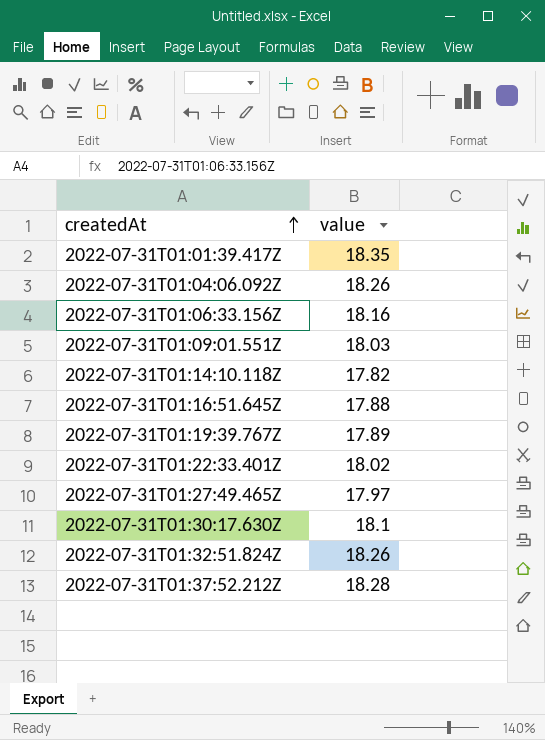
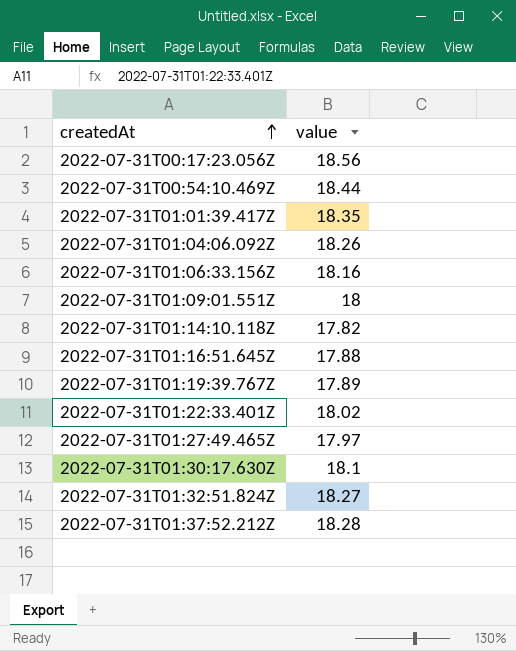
row 2022-07-31T00:17:23.056Z: none -> 18.56
row 2022-07-31T00:54:10.469Z: none -> 18.44
2022-07-31T01:09:01.551Z | value: 18.03 -> 18
2022-07-31T01:32:51.824Z | value: 18.26 -> 18.27

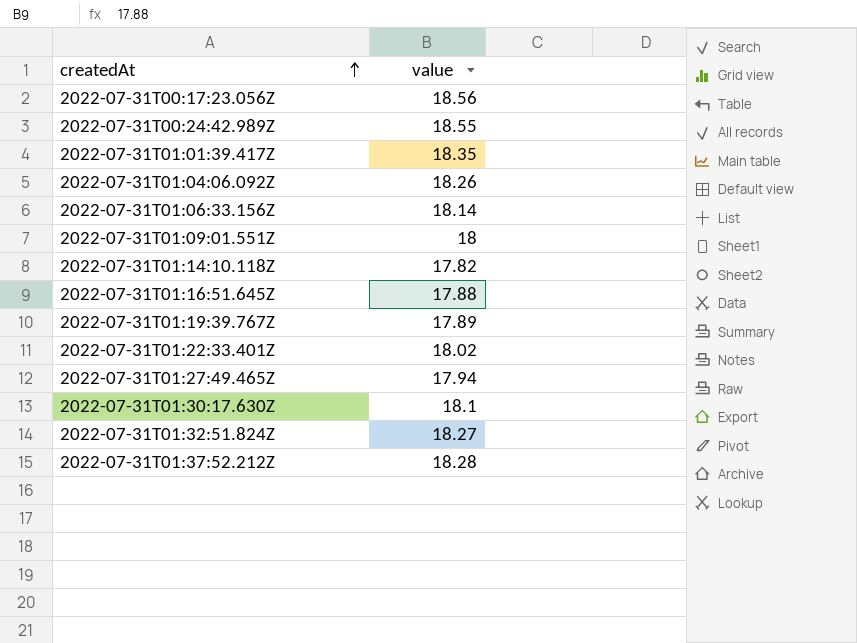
row 2022-07-31T00:54:10.469Z: 18.44 -> none
row 2022-07-31T00:24:42.989Z: none -> 18.55
2022-07-31T01:06:33.156Z | value: 18.16 -> 18.14
2022-07-31T01:27:49.465Z | value: 17.97 -> 17.94

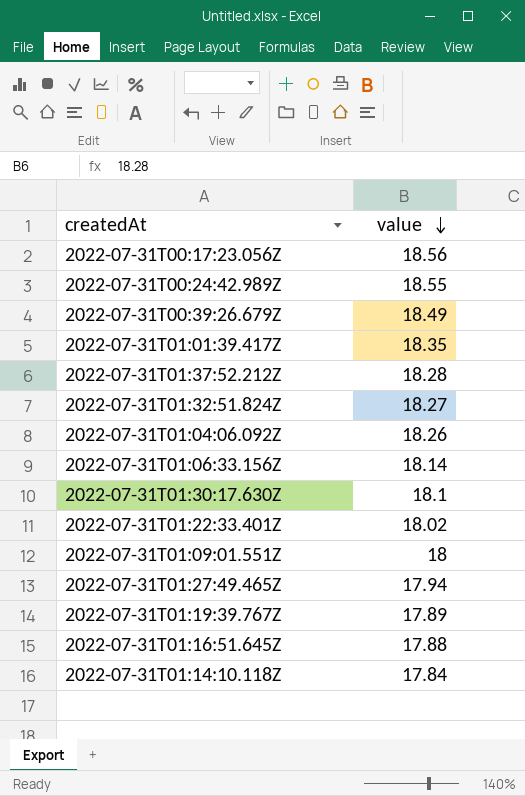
row order: createdAt ascending -> value descending
row 2022-07-31T00:39:26.679Z: none -> 18.49
2022-07-31T01:14:10.118Z | value: 17.82 -> 17.84

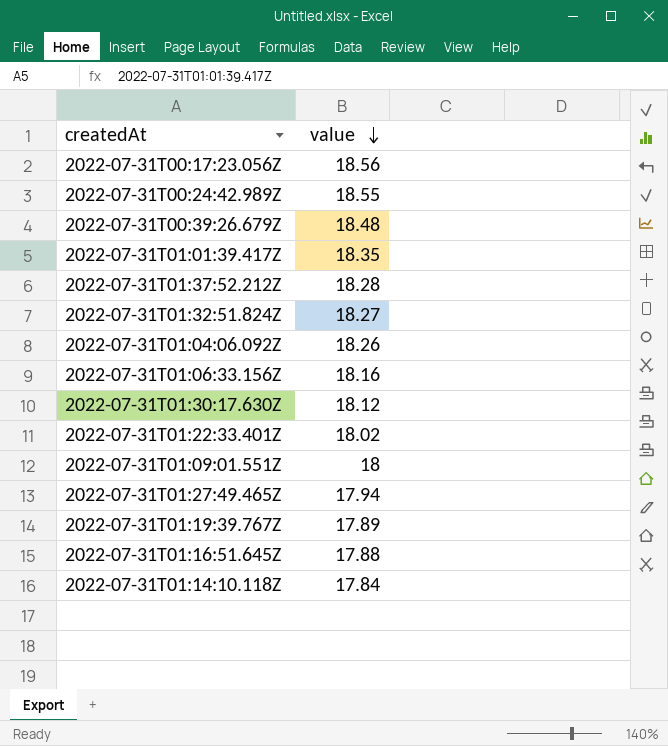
2022-07-31T00:39:26.679Z | value: 18.49 -> 18.48
2022-07-31T01:06:33.156Z | value: 18.14 -> 18.16
2022-07-31T01:30:17.630Z | value: 18.1 -> 18.12

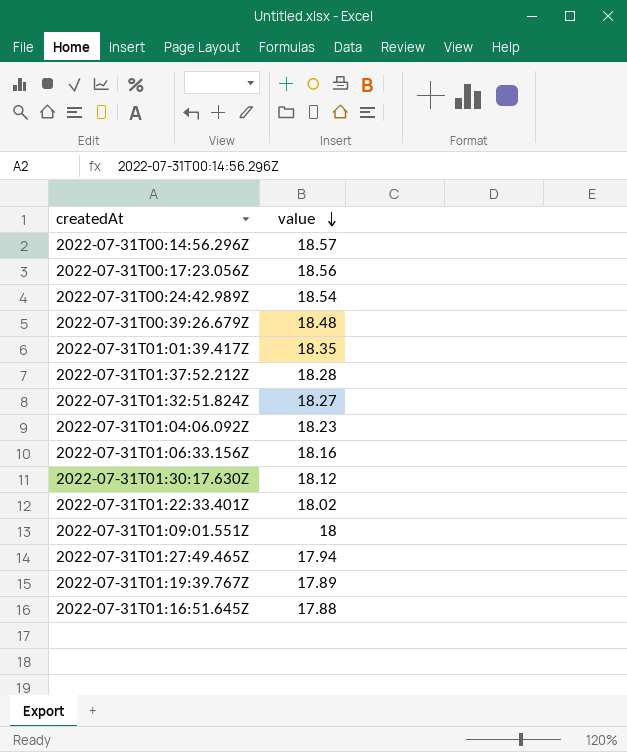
row 2022-07-31T01:14:10.118Z: 17.84 -> none
row 2022-07-31T00:14:56.296Z: none -> 18.57
2022-07-31T00:24:42.989Z | value: 18.55 -> 18.54
2022-07-31T01:04:06.092Z | value: 18.26 -> 18.23

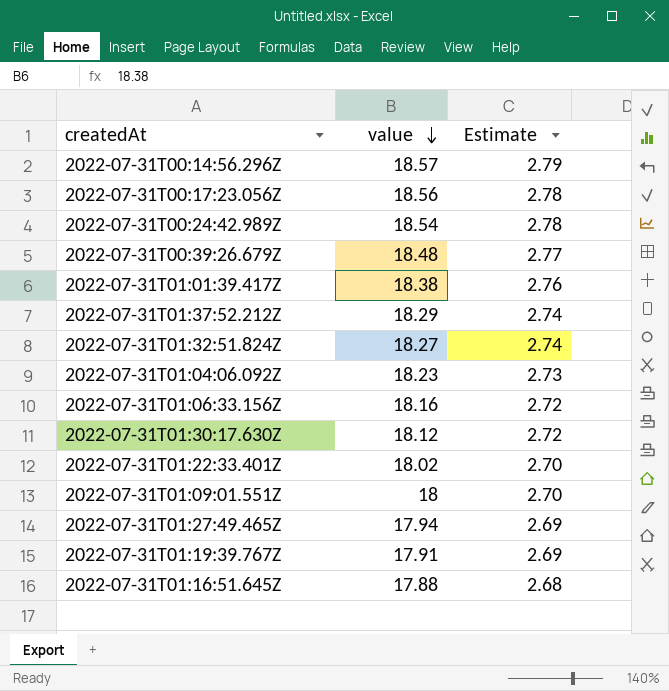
column Estimate | formula: none -> [value] * 0.15
2022-07-31T01:01:39.417Z | value: 18.35 -> 18.38
2022-07-31T01:37:52.212Z | value: 18.28 -> 18.29
2022-07-31T01:19:39.767Z | value: 17.89 -> 17.91

